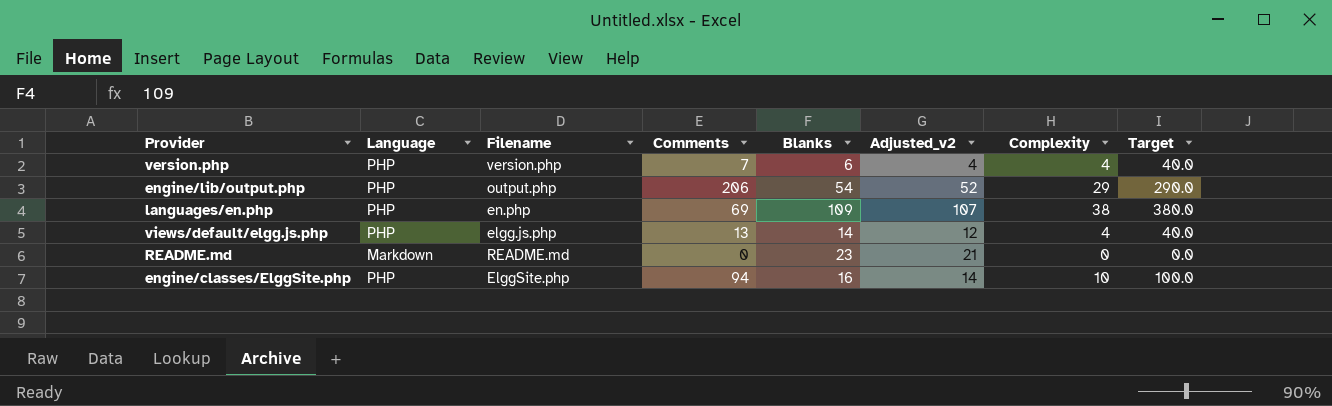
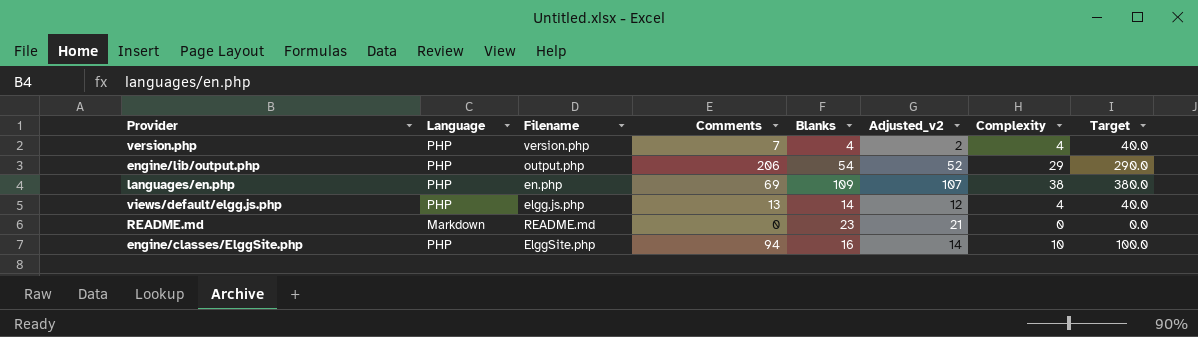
version.php | Blanks: 6 -> 4
version.php | Adjusted_v2: 4 -> 2

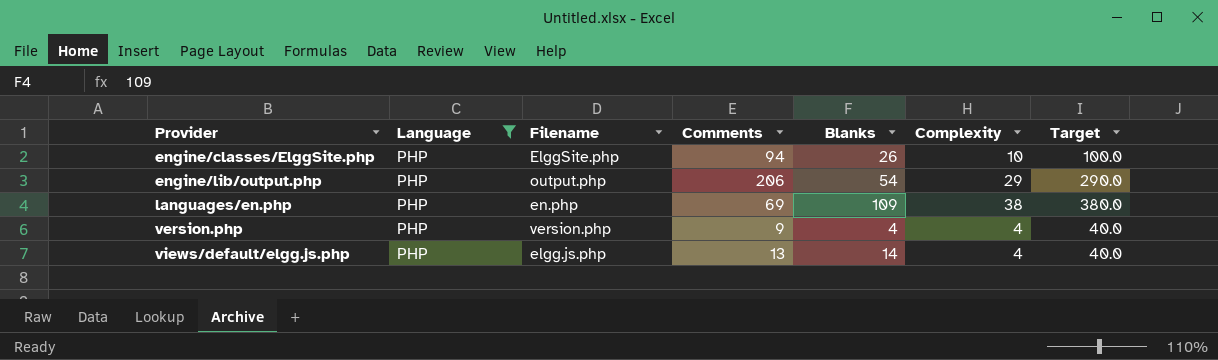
filter: none -> Language = PHP
row order: none -> Provider ascending
column Adjusted_v2 | formula: [Blanks] - 2 -> none
engine/classes/ElggSite.php | Blanks: 16 -> 26
version.php | Comments: 7 -> 9

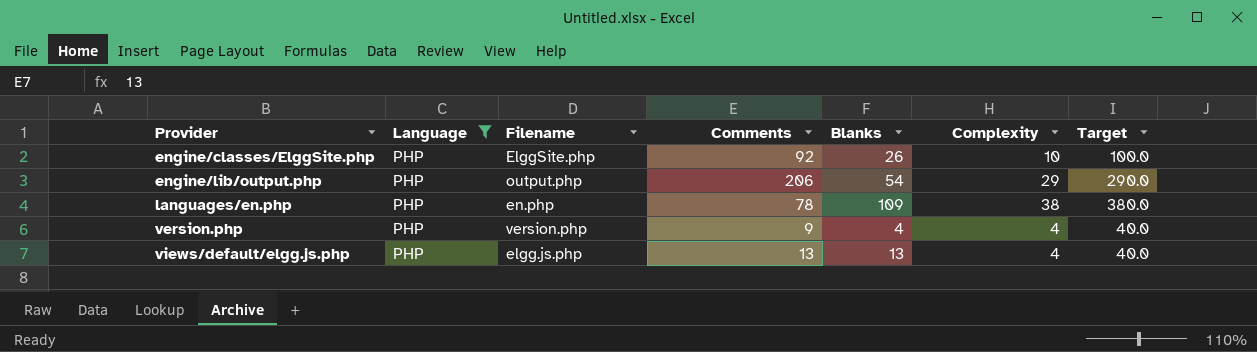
engine/classes/ElggSite.php | Comments: 94 -> 92
languages/en.php | Comments: 69 -> 78
views/default/elgg.js.php | Blanks: 14 -> 13

